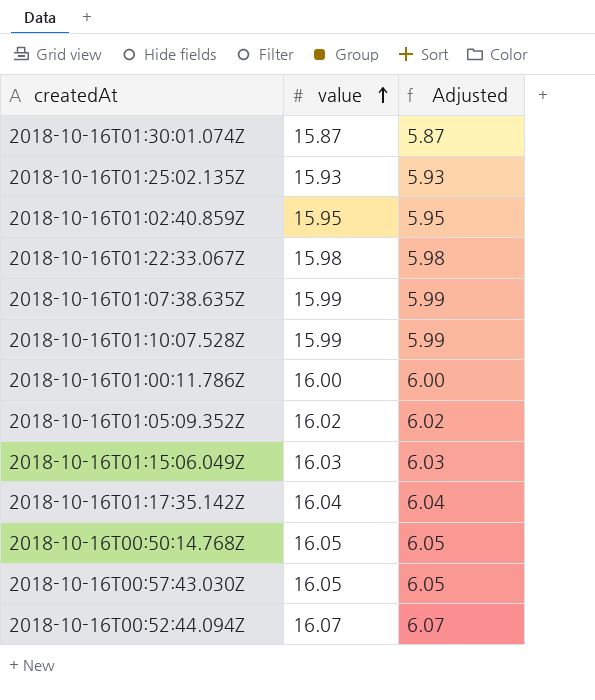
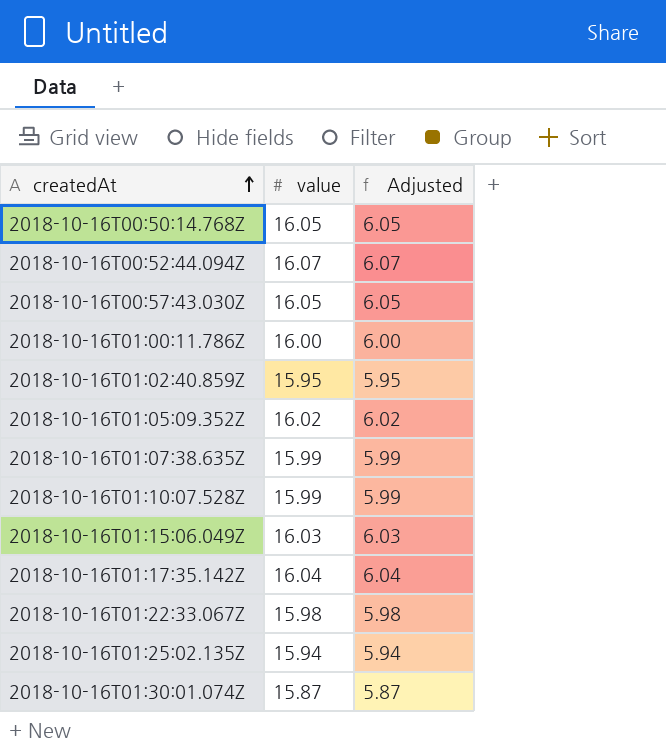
row order: value ascending -> createdAt ascending
2018-10-16T01:25:02.135Z | value: 15.93 -> 15.94
2018-10-16T01:25:02.135Z | Adjusted: 5.93 -> 5.94

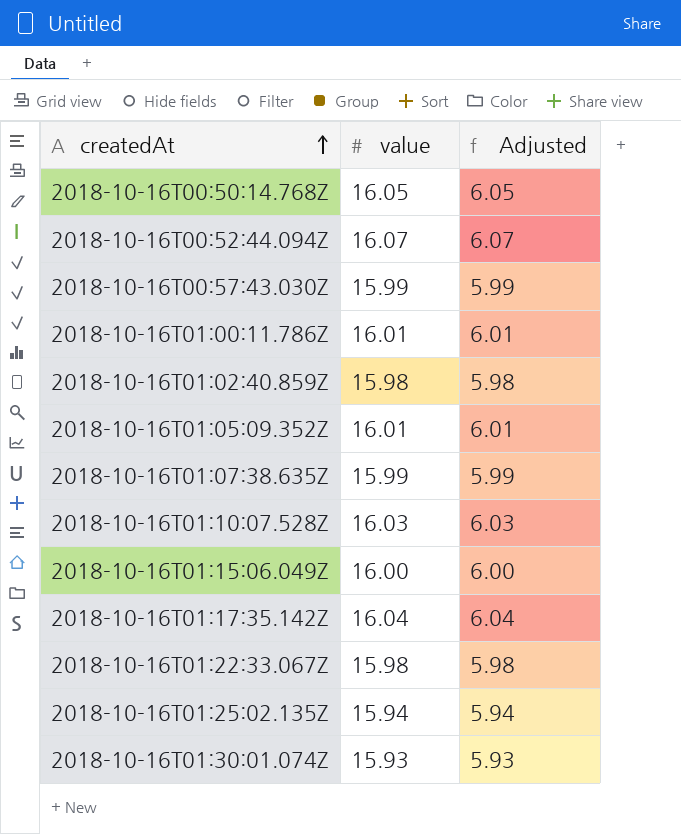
2018-10-16T00:57:43.030Z | value: 16.05 -> 15.99
2018-10-16T00:57:43.030Z | Adjusted: 6.05 -> 5.99
2018-10-16T01:00:11.786Z | value: 16.00 -> 16.01
2018-10-16T01:00:11.786Z | Adjusted: 6.00 -> 6.01
2018-10-16T01:02:40.859Z | value: 15.95 -> 15.98
2018-10-16T01:02:40.859Z | Adjusted: 5.95 -> 5.98
2018-10-16T01:05:09.352Z | value: 16.02 -> 16.01
2018-10-16T01:05:09.352Z | Adjusted: 6.02 -> 6.01
2018-10-16T01:10:07.528Z | value: 15.99 -> 16.03
2018-10-16T01:10:07.528Z | Adjusted: 5.99 -> 6.03
2018-10-16T01:15:06.049Z | value: 16.03 -> 16.00
2018-10-16T01:15:06.049Z | Adjusted: 6.03 -> 6.00
2018-10-16T01:30:01.074Z | value: 15.87 -> 15.93
2018-10-16T01:30:01.074Z | Adjusted: 5.87 -> 5.93

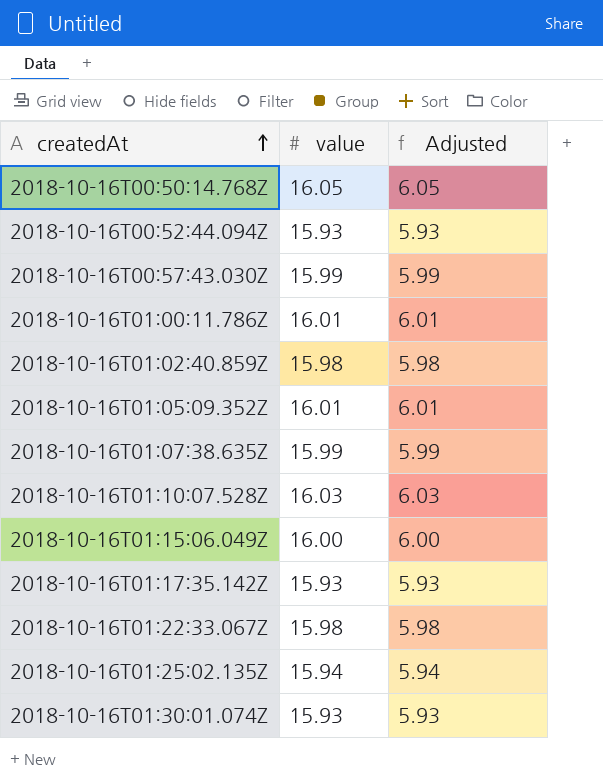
2018-10-16T00:52:44.094Z | value: 16.07 -> 15.93
2018-10-16T00:52:44.094Z | Adjusted: 6.07 -> 5.93
2018-10-16T01:17:35.142Z | value: 16.04 -> 15.93
2018-10-16T01:17:35.142Z | Adjusted: 6.04 -> 5.93

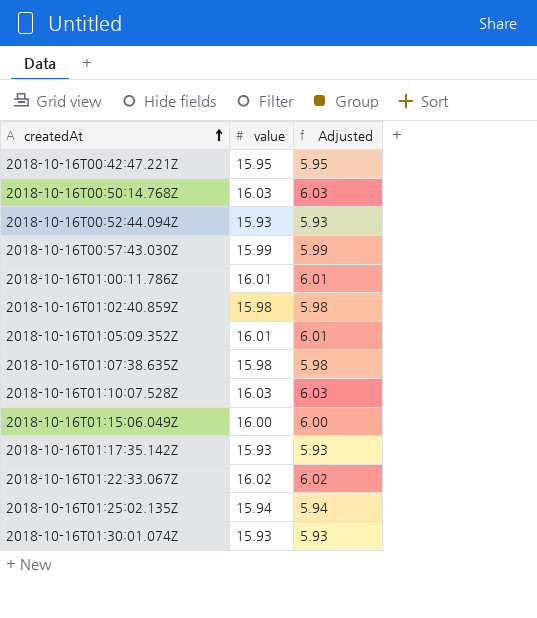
row 2018-10-16T00:42:47.221Z: none -> 15.95 | 5.95
2018-10-16T00:50:14.768Z | value: 16.05 -> 16.03
2018-10-16T00:50:14.768Z | Adjusted: 6.05 -> 6.03
2018-10-16T01:07:38.635Z | value: 15.99 -> 15.98
2018-10-16T01:07:38.635Z | Adjusted: 5.99 -> 5.98
2018-10-16T01:22:33.067Z | value: 15.98 -> 16.02
2018-10-16T01:22:33.067Z | Adjusted: 5.98 -> 6.02

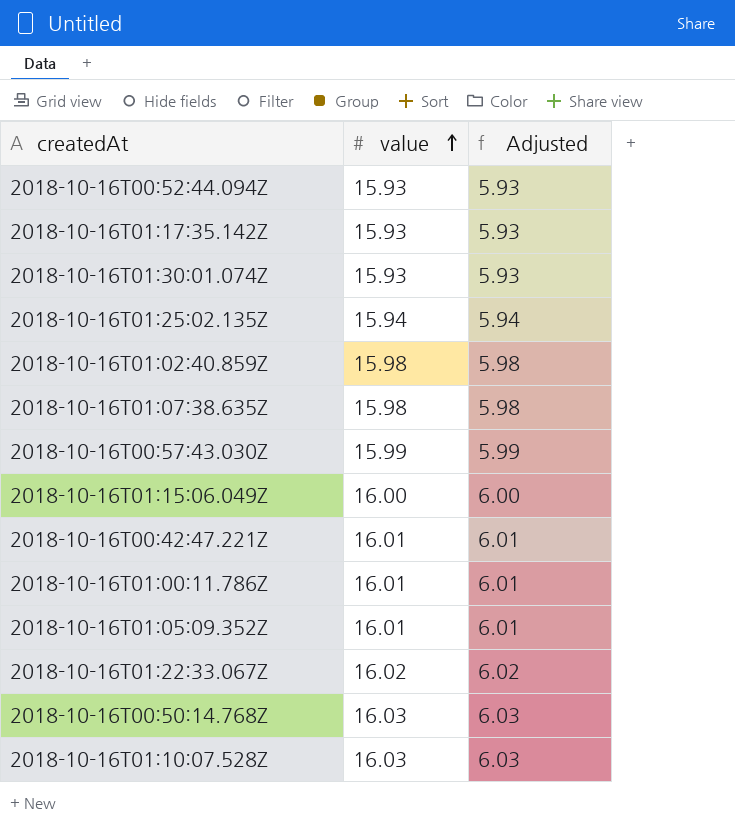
row order: createdAt ascending -> value ascending
2018-10-16T00:42:47.221Z | value: 15.95 -> 16.01
2018-10-16T00:42:47.221Z | Adjusted: 5.95 -> 6.01

